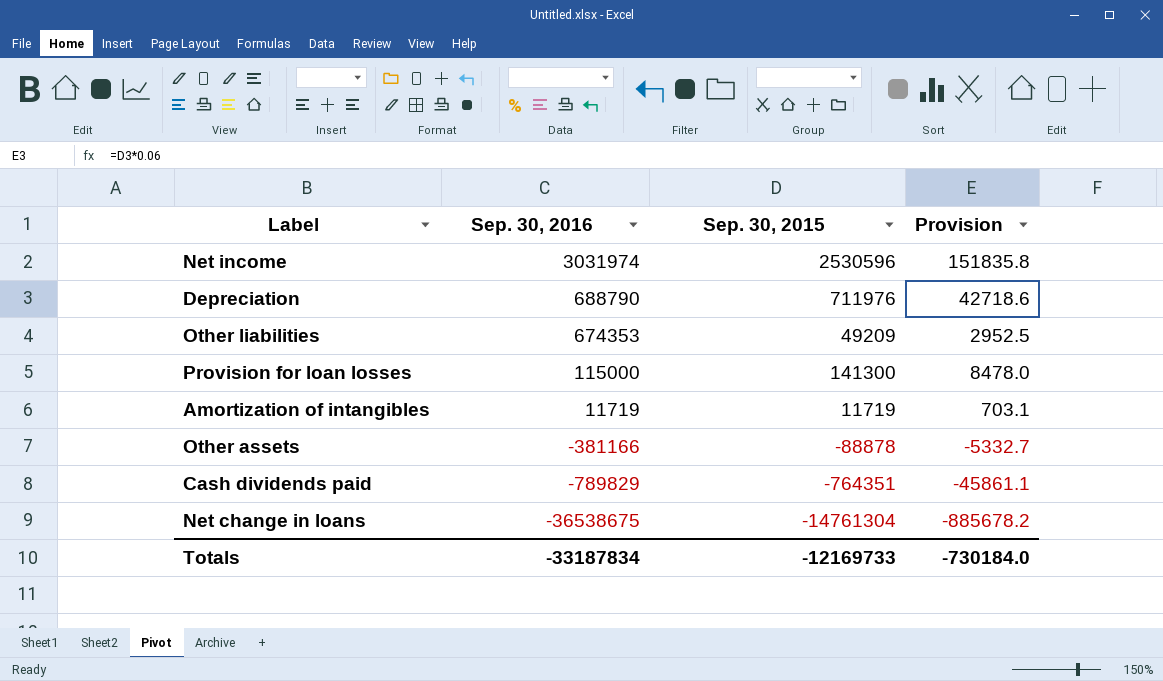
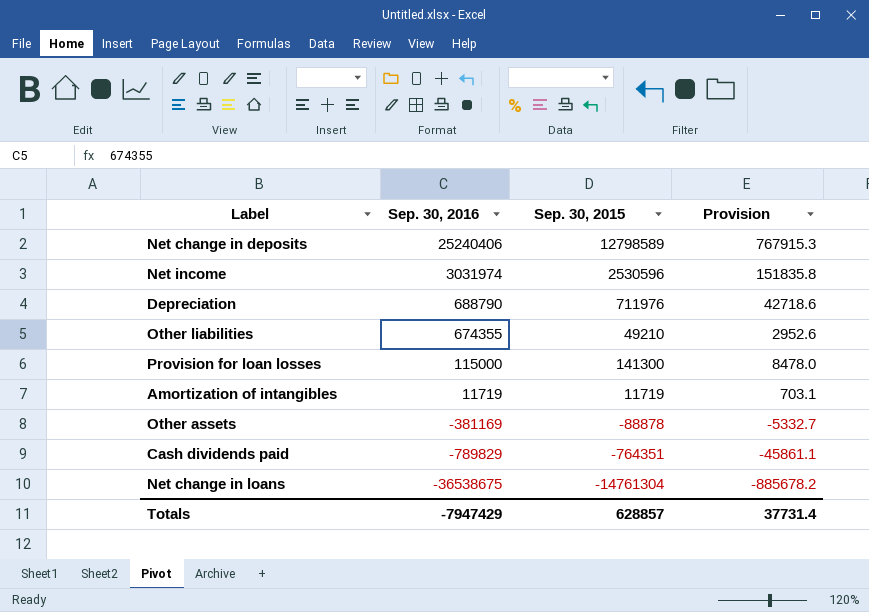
row Net change in deposits: none -> 25240406 | 12798589 | 767915.3
Other liabilities | Sep. 30, 2016: 674353 -> 674355
Other liabilities | Sep. 30, 2015: 49209 -> 49210
Other liabilities | Provision: 2952.5 -> 2952.6
Other assets | Sep. 30, 2016: -381166 -> -381169
Totals | Sep. 30, 2016: -33187834 -> -7947429
Totals | Sep. 30, 2015: -12169733 -> 628857
Totals | Provision: -730184.0 -> 37731.4

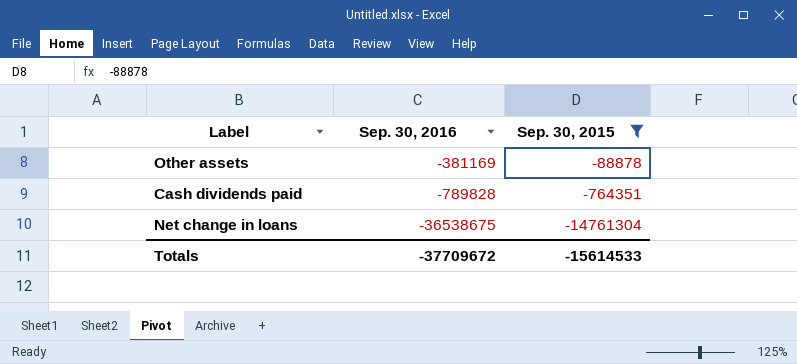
filter: none -> Sep. 30, 2015 <= -88878
column Provision | formula: [Sep. 30, 2015] * 0.06 -> none
Cash dividends paid | Sep. 30, 2016: -789829 -> -789828
Totals | Sep. 30, 2016: -7947429 -> -37709672
Totals | Sep. 30, 2015: 628857 -> -15614533

